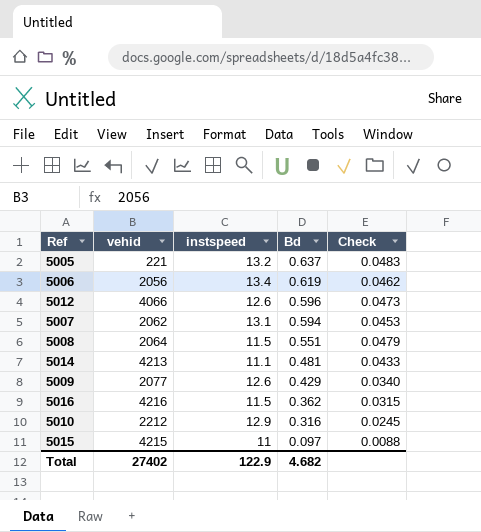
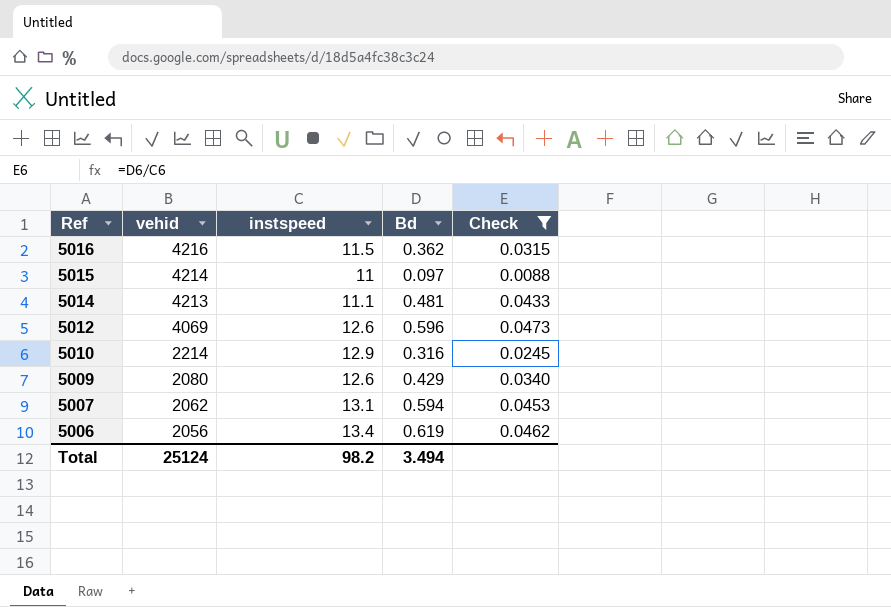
filter: none -> Check <= 0.0473
row order: Bd descending -> Ref descending
5015 | vehid: 4215 -> 4214
5012 | vehid: 4066 -> 4069
5010 | vehid: 2212 -> 2214
5009 | vehid: 2077 -> 2080
Total | vehid: 27402 -> 25124
Total | instspeed: 122.9 -> 98.2
Total | Bd: 4.682 -> 3.494

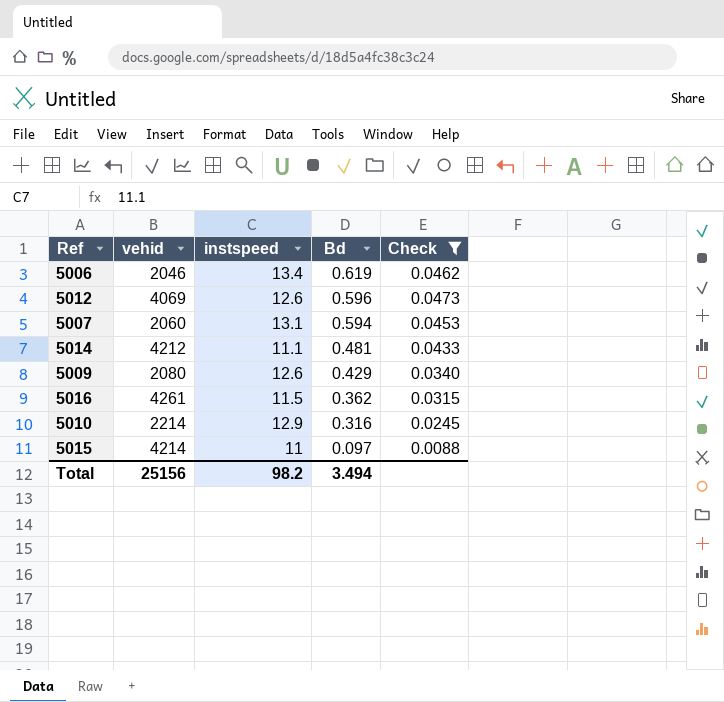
row order: Ref descending -> Bd descending
5006 | vehid: 2056 -> 2046
5007 | vehid: 2062 -> 2060
5014 | vehid: 4213 -> 4212
5016 | vehid: 4216 -> 4261
Total | vehid: 25124 -> 25156

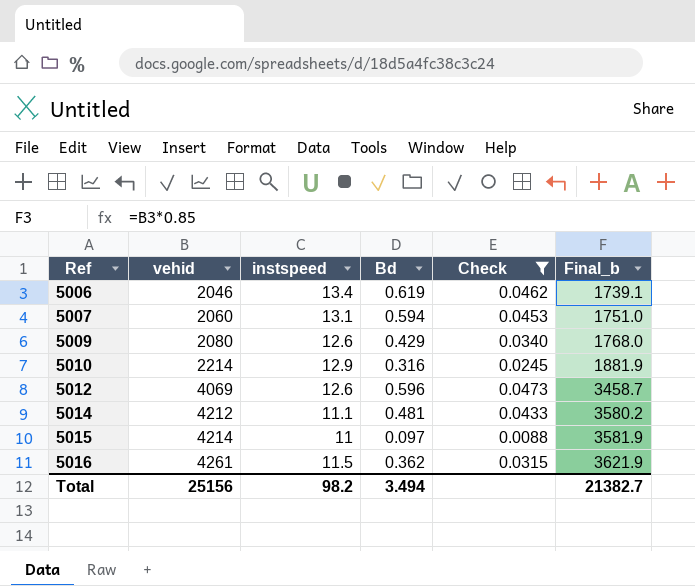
row order: Bd descending -> Ref ascending
column Final_b | formula: none -> [vehid] * 0.85

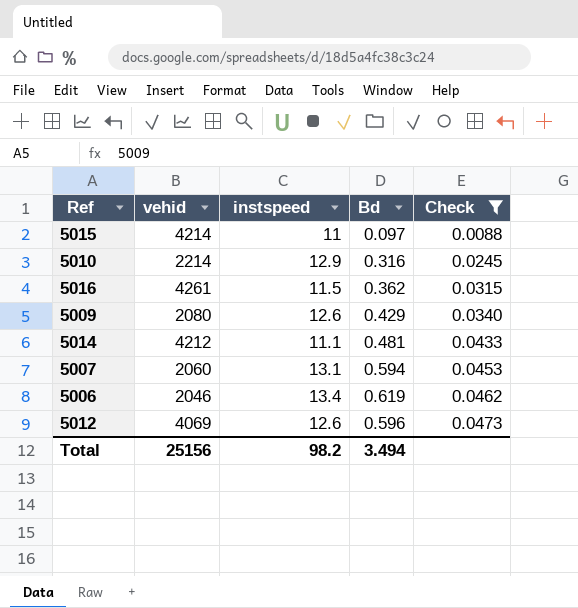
row order: Ref ascending -> Check ascending
column Final_b | formula: [vehid] * 0.85 -> none

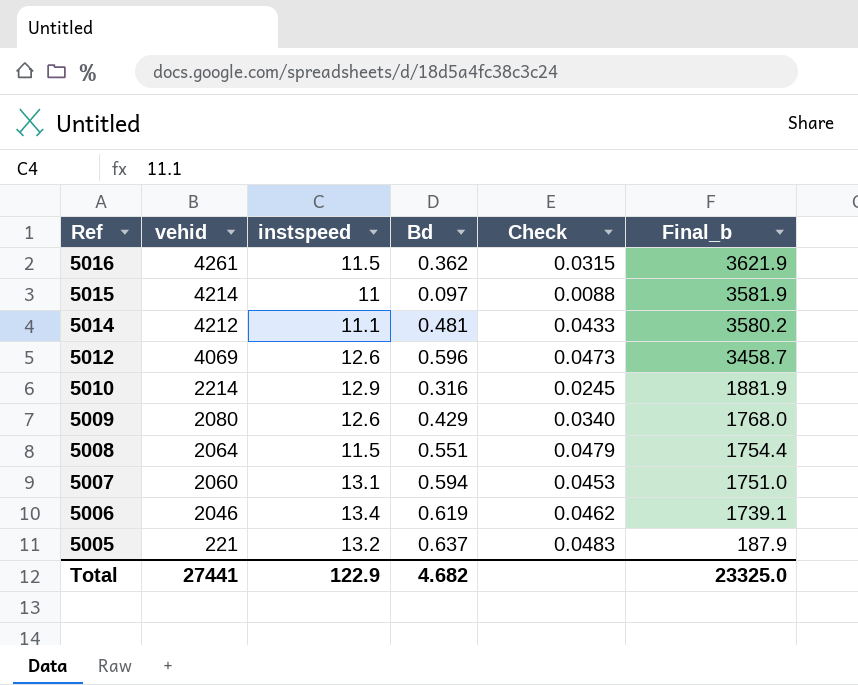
filter: Check <= 0.0473 -> none
row order: Check ascending -> Ref descending
column Final_b | formula: none -> [vehid] * 0.85
Total | vehid: 25156 -> 27441
Total | instspeed: 98.2 -> 122.9
Total | Bd: 3.494 -> 4.682

